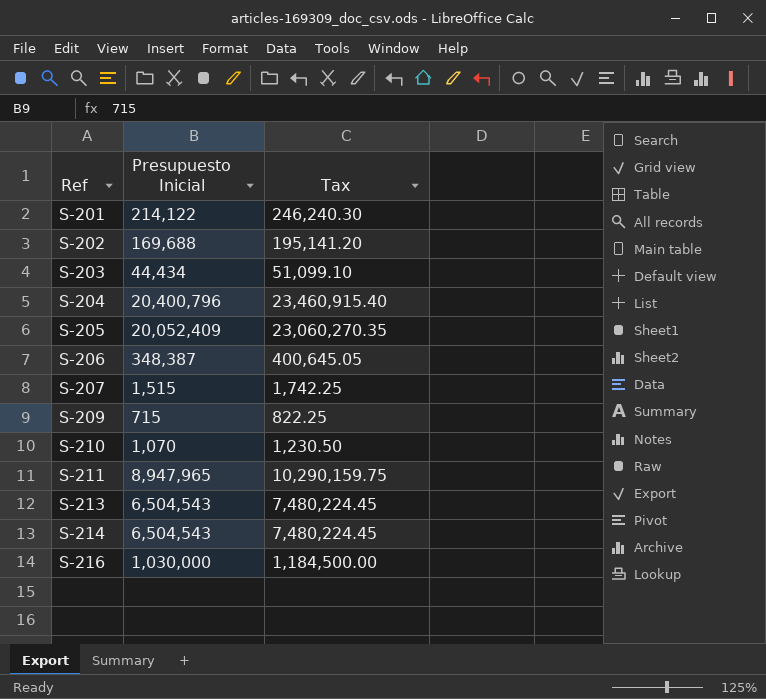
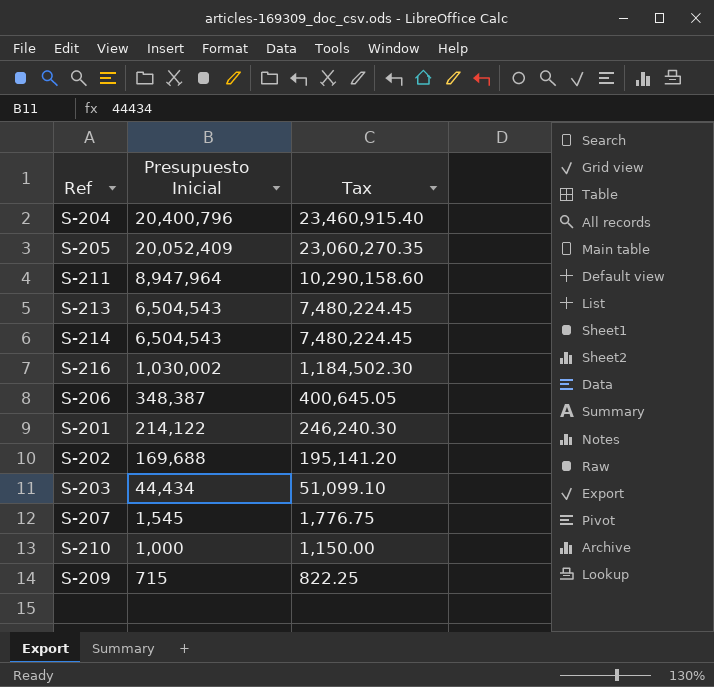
row order: Ref ascending -> Presupuesto Inicial descending
S-211 | Presupuesto Inicial: 8,947,965 -> 8,947,964
S-211 | Tax: 10,290,159.75 -> 10,290,158.60
S-216 | Presupuesto Inicial: 1,030,000 -> 1,030,002
S-216 | Tax: 1,184,500.00 -> 1,184,502.30
S-207 | Presupuesto Inicial: 1,515 -> 1,545
S-207 | Tax: 1,742.25 -> 1,776.75
S-210 | Presupuesto Inicial: 1,070 -> 1,000
S-210 | Tax: 1,230.50 -> 1,150.00

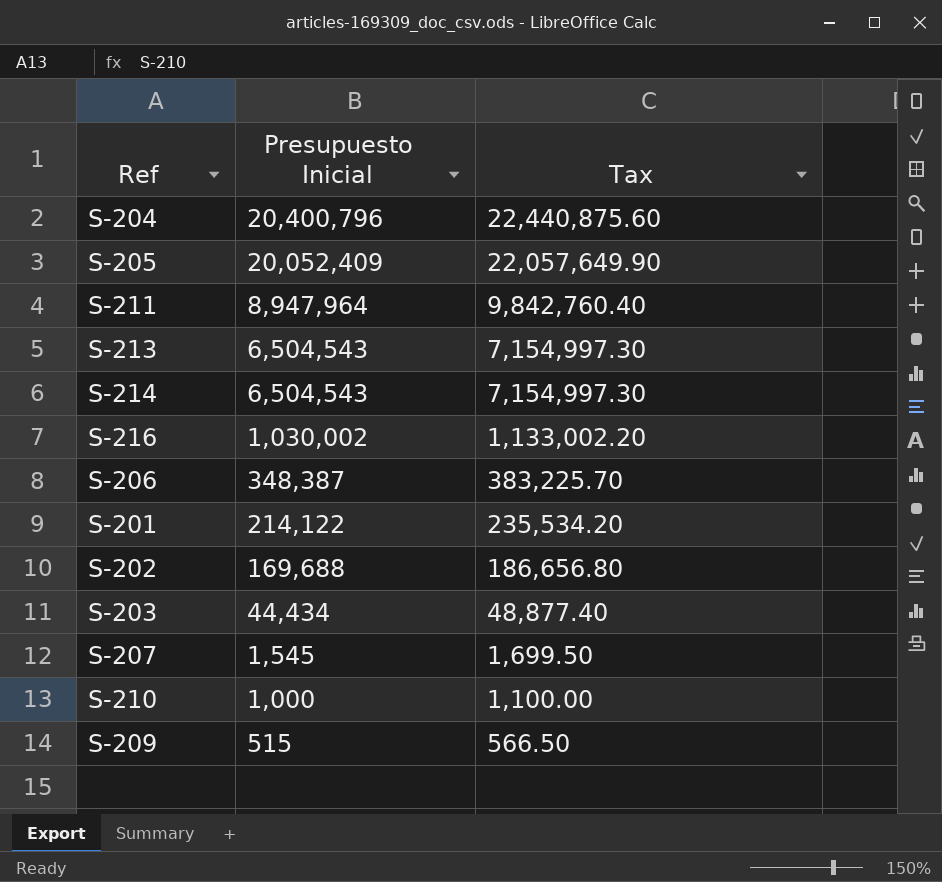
column Tax | formula: [Presupuesto Inicial] * 1.15 -> [Presupuesto Inicial] * 1.1
S-209 | Presupuesto Inicial: 715 -> 515

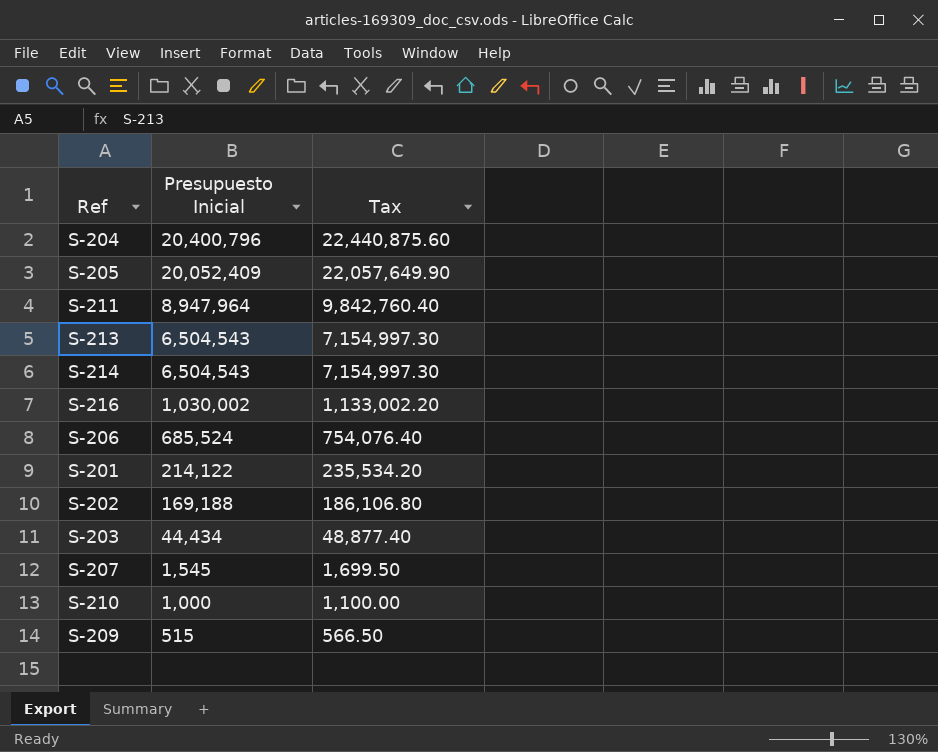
S-206 | Presupuesto Inicial: 348,387 -> 685,524
S-206 | Tax: 383,225.70 -> 754,076.40
S-202 | Presupuesto Inicial: 169,688 -> 169,188
S-202 | Tax: 186,656.80 -> 186,106.80

